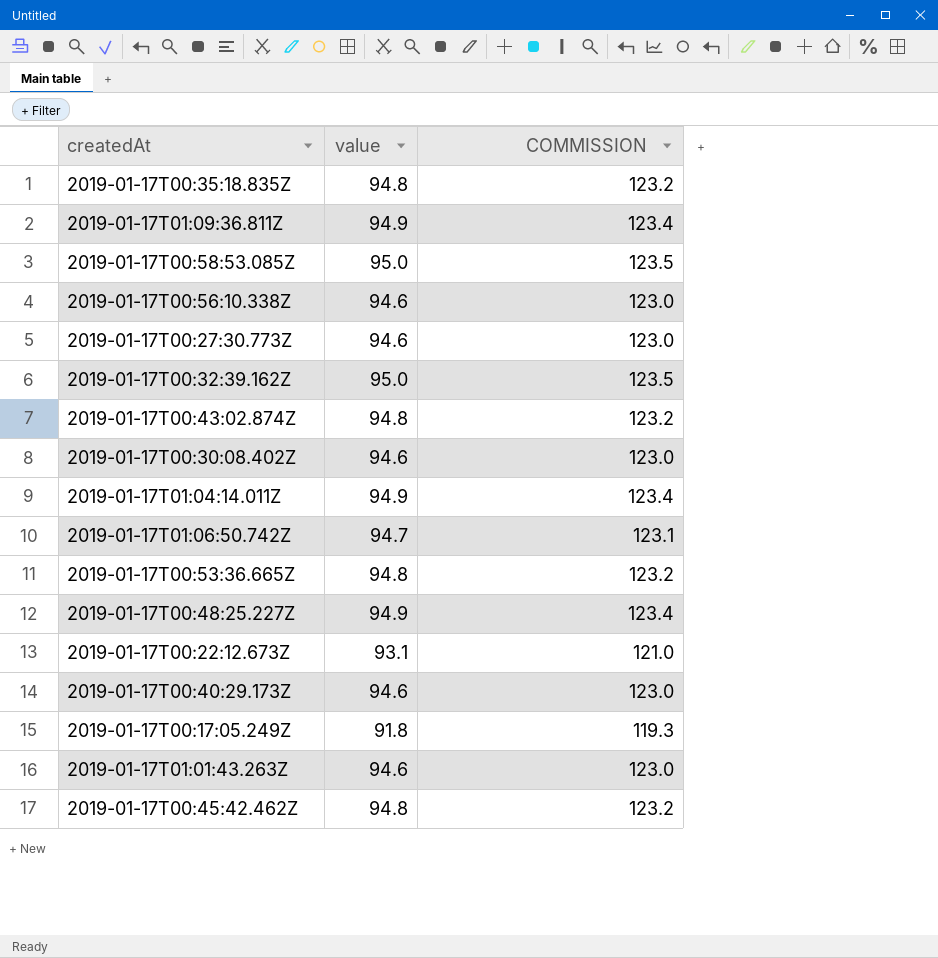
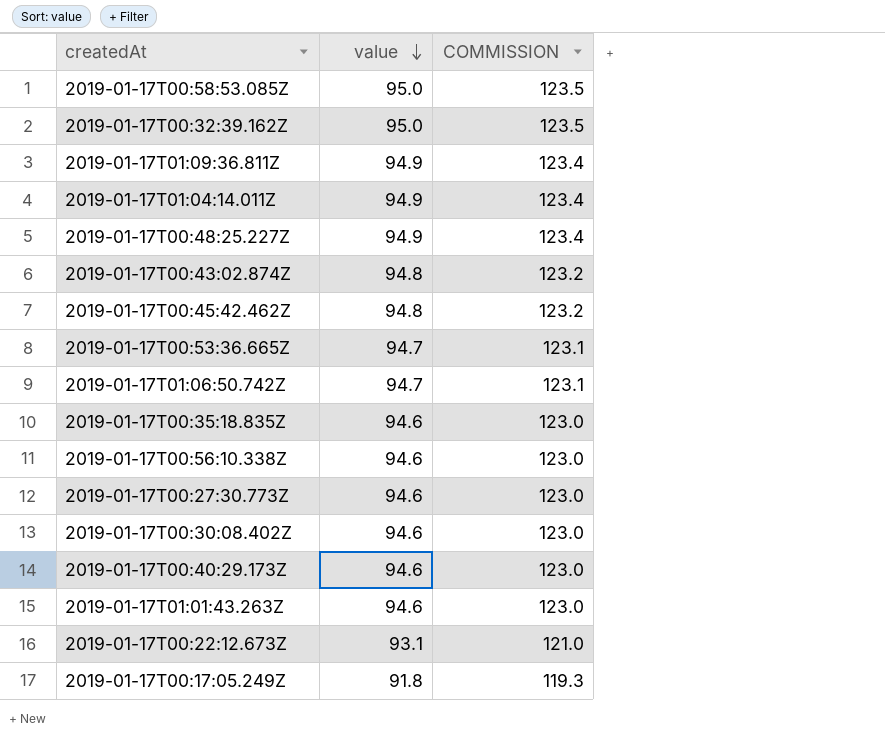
row order: none -> value descending
2019-01-17T00:53:36.665Z | value: 94.8 -> 94.7
2019-01-17T00:53:36.665Z | COMMISSION: 123.2 -> 123.1
2019-01-17T00:35:18.835Z | value: 94.8 -> 94.6
2019-01-17T00:35:18.835Z | COMMISSION: 123.2 -> 123.0

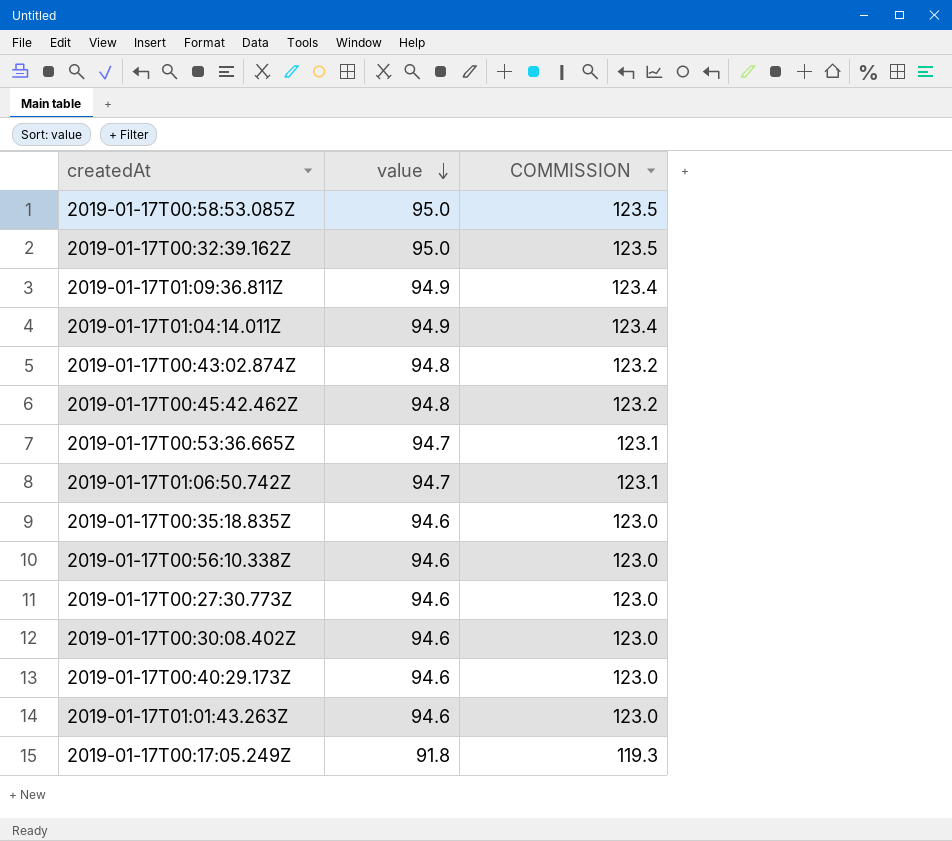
row 2019-01-17T00:48:25.227Z: 94.9 | 123.4 -> none
row 2019-01-17T00:22:12.673Z: 93.1 | 121.0 -> none

